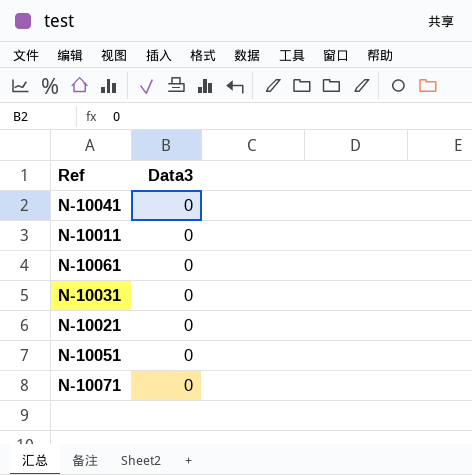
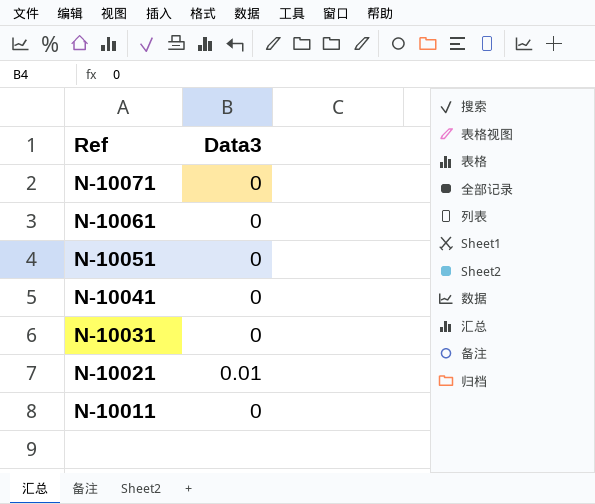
row order: none -> Ref descending
N-10021 | Data3: 0 -> 0.01

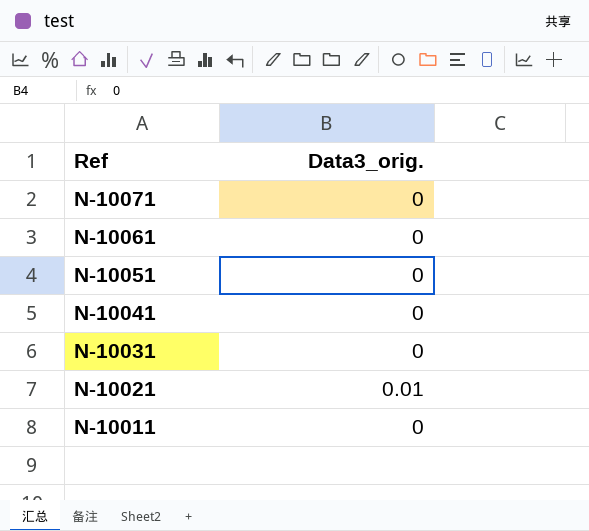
column name: Data3 -> Data3_orig.

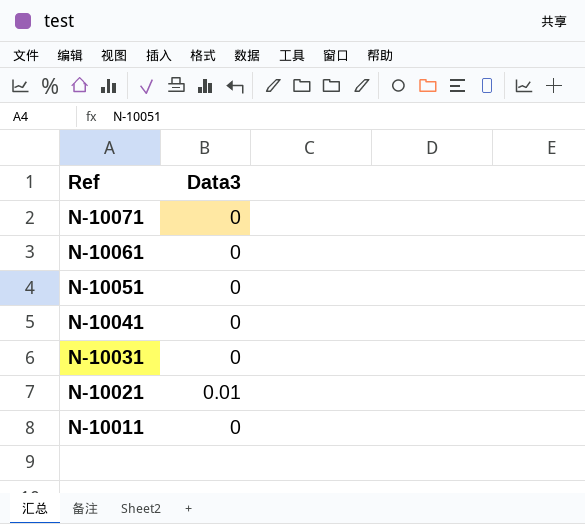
column name: Data3_orig. -> Data3

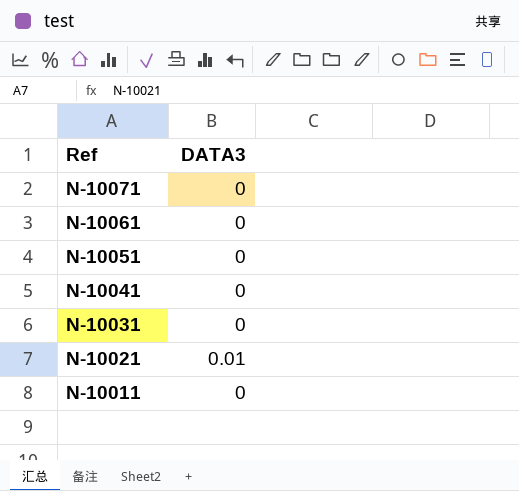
column name: Data3 -> DATA3

